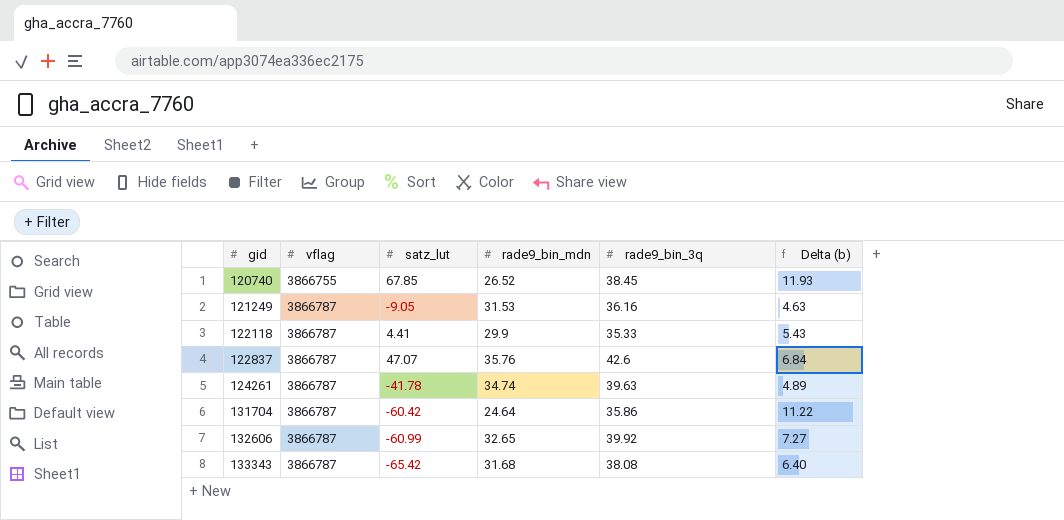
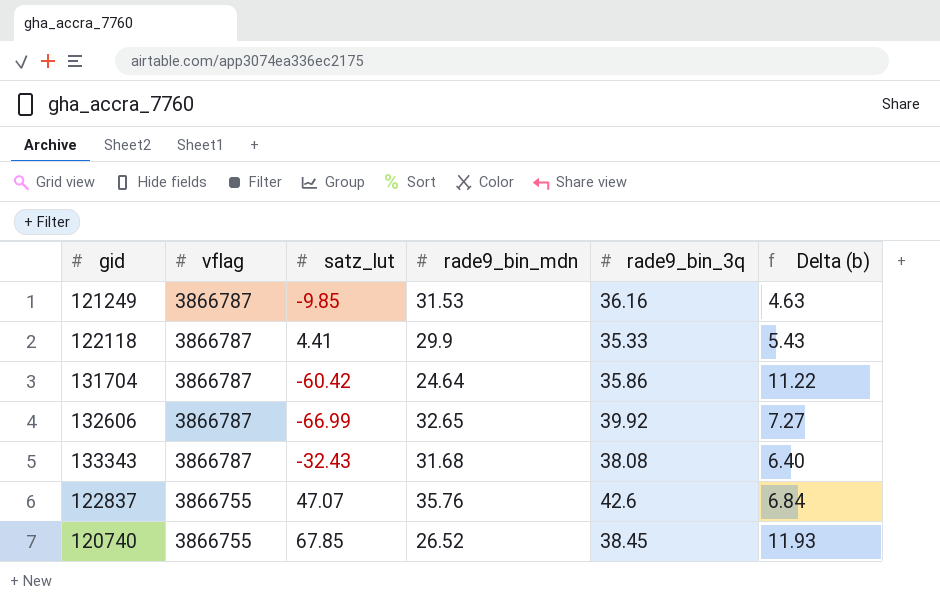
row order: gid ascending -> vflag descending
row 124261: 3866787 | -41.78 | 34.74 | 39.63 | 4.89 -> none
121249 | satz_lut: -9.05 -> -9.85
132606 | satz_lut: -60.99 -> -66.99
133343 | satz_lut: -65.42 -> -32.43
122837 | vflag: 3866787 -> 3866755

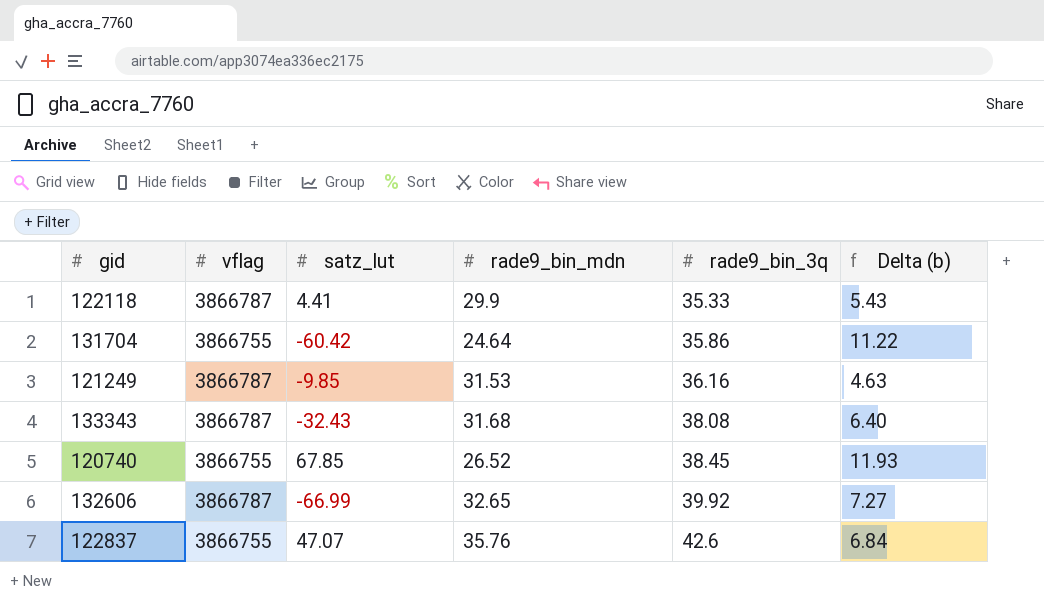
row order: vflag descending -> rade9_bin_3q ascending
131704 | vflag: 3866787 -> 3866755

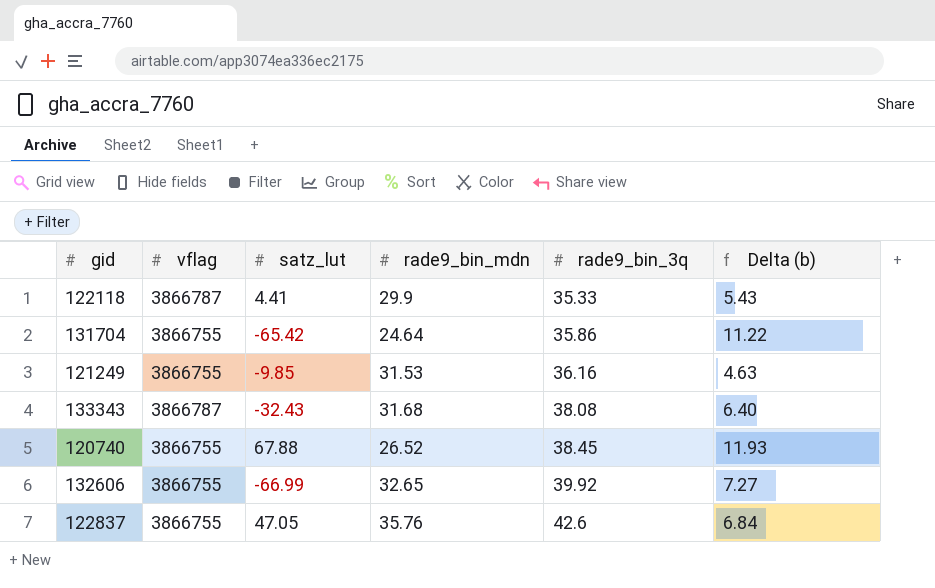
131704 | satz_lut: -60.42 -> -65.42
121249 | vflag: 3866787 -> 3866755
120740 | satz_lut: 67.85 -> 67.88
132606 | vflag: 3866787 -> 3866755
122837 | satz_lut: 47.07 -> 47.05

